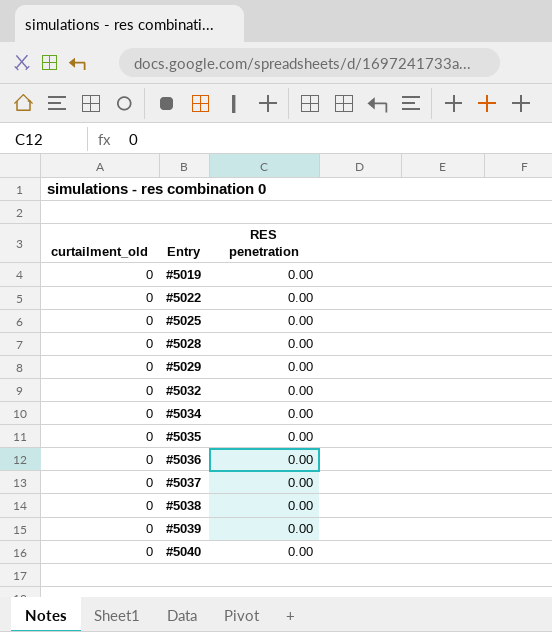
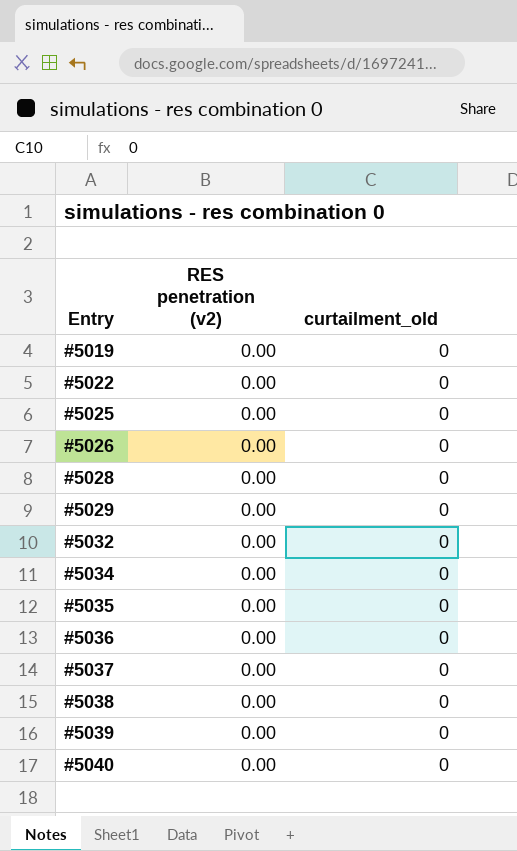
column name: RES penetration -> RES penetration (v2)
column curtailment_old | position: 1 -> 3
row #5026: none -> 0.00 | 0

